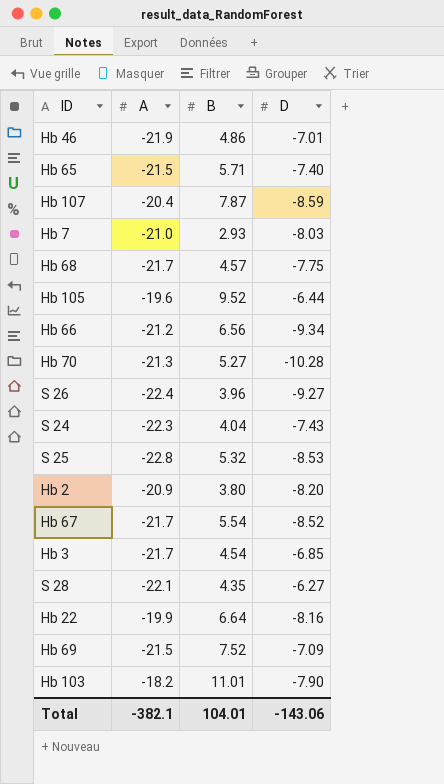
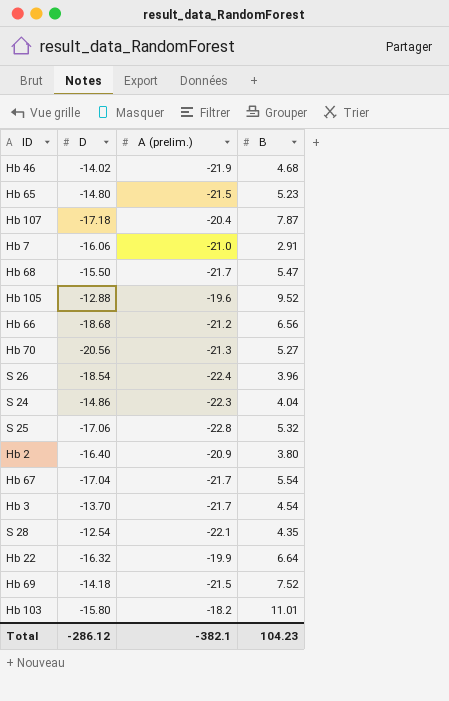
column D | position: 4 -> 2
column name: A -> A (prelim.)
Hb 46 | D: -7.01 -> -14.02
Hb 46 | B: 4.86 -> 4.68
Hb 65 | D: -7.40 -> -14.80
Hb 65 | B: 5.71 -> 5.23
Hb 107 | D: -8.59 -> -17.18
Hb 7 | D: -8.03 -> -16.06
Hb 7 | B: 2.93 -> 2.91
Hb 68 | D: -7.75 -> -15.50
Hb 68 | B: 4.57 -> 5.47
Hb 105 | D: -6.44 -> -12.88
Hb 66 | D: -9.34 -> -18.68
Hb 70 | D: -10.28 -> -20.56
S 26 | D: -9.27 -> -18.54
S 24 | D: -7.43 -> -14.86
S 25 | D: -8.53 -> -17.06
Hb 2 | D: -8.20 -> -16.40
Hb 67 | D: -8.52 -> -17.04
Hb 3 | D: -6.85 -> -13.70
S 28 | D: -6.27 -> -12.54
Hb 22 | D: -8.16 -> -16.32
Hb 69 | D: -7.09 -> -14.18
Hb 103 | D: -7.90 -> -15.80
Total | D: -143.06 -> -286.12
Total | B: 104.01 -> 104.23

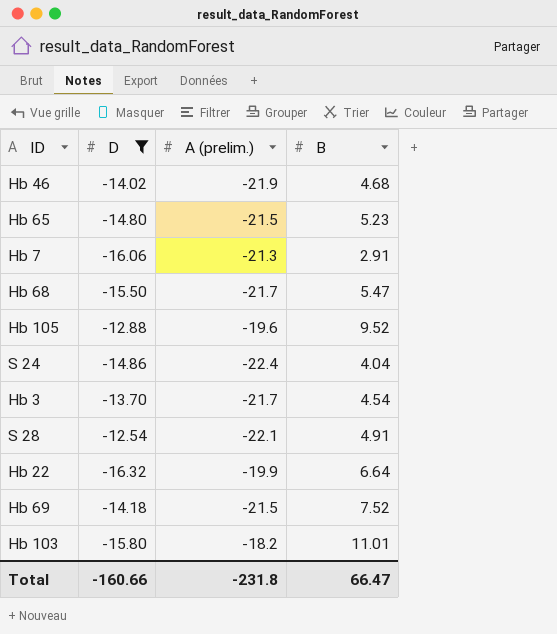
filter: none -> D >= -16.32
Hb 7 | A (prelim.): -21.0 -> -21.3
S 24 | A (prelim.): -22.3 -> -22.4
S 28 | B: 4.35 -> 4.91
Total | D: -286.12 -> -160.66
Total | A (prelim.): -382.1 -> -231.8
Total | B: 104.23 -> 66.47

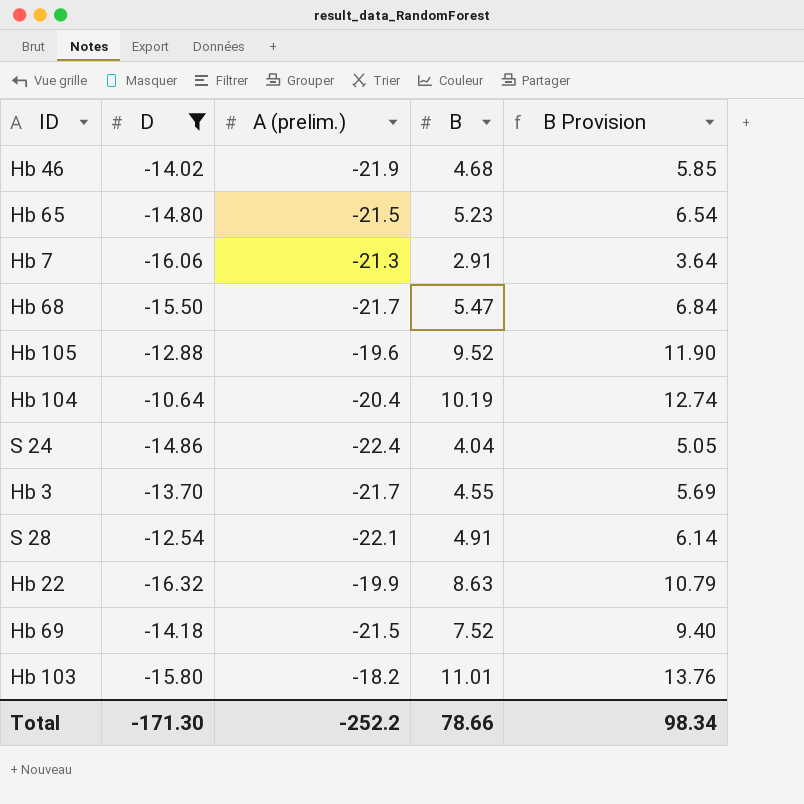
column B Provision | formula: none -> [B] * 1.25
row Hb 104: none -> -10.64 | -20.4 | 10.19 | 12.74
Hb 3 | B: 4.54 -> 4.55
Hb 22 | B: 6.64 -> 8.63
Total | D: -160.66 -> -171.30
Total | A (prelim.): -231.8 -> -252.2
Total | B: 66.47 -> 78.66

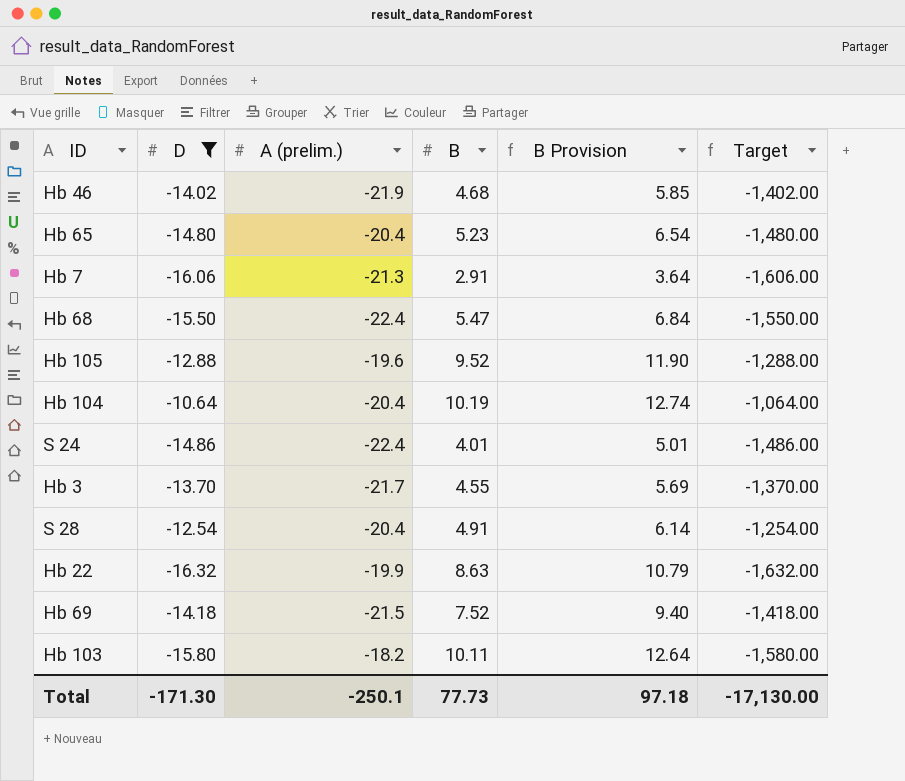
column Target | formula: none -> [D] * 100
Hb 65 | A (prelim.): -21.5 -> -20.4
Hb 68 | A (prelim.): -21.7 -> -22.4
S 24 | B: 4.04 -> 4.01
S 24 | B Provision: 5.05 -> 5.01
S 28 | A (prelim.): -22.1 -> -20.4
Hb 103 | B: 11.01 -> 10.11
Hb 103 | B Provision: 13.76 -> 12.64
Total | A (prelim.): -252.2 -> -250.1
Total | B: 78.66 -> 77.73
Total | B Provision: 98.34 -> 97.18

